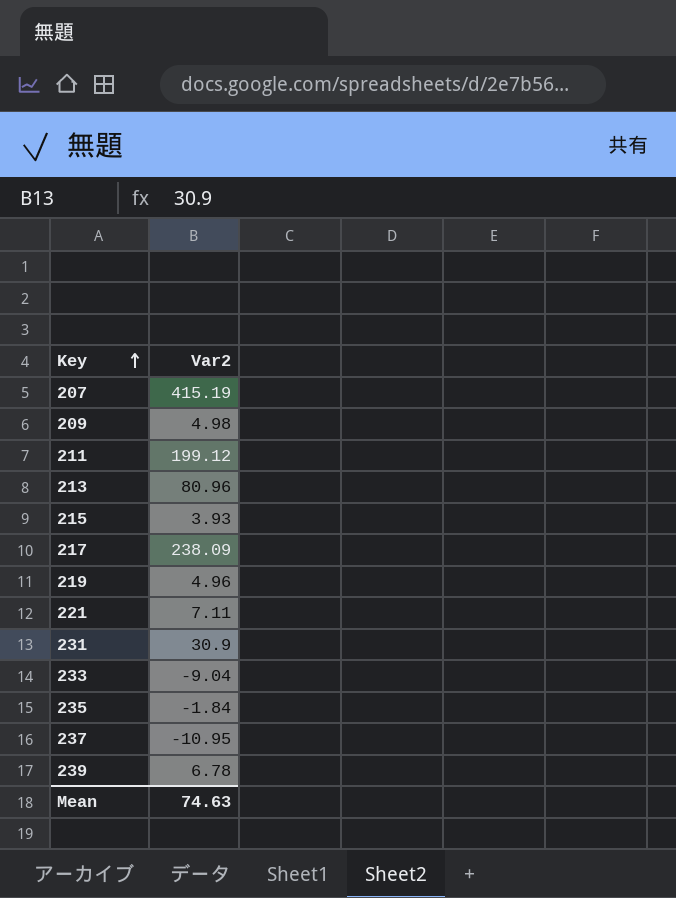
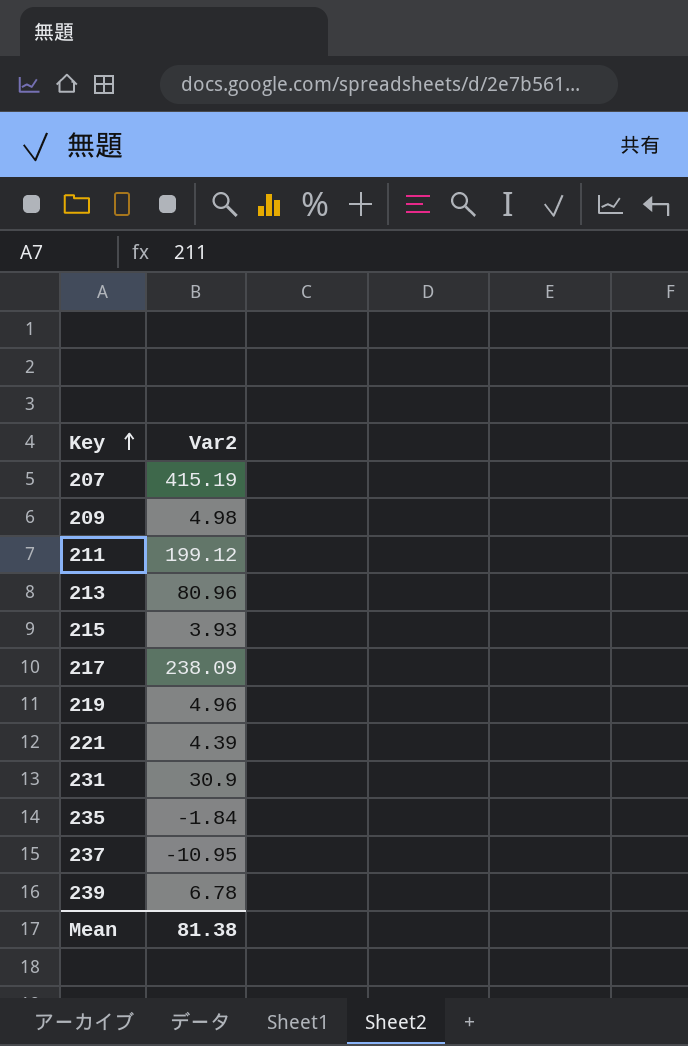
row 233: -9.04 -> none
221 | Var2: 7.11 -> 4.39
Mean | Var2: 74.63 -> 81.38

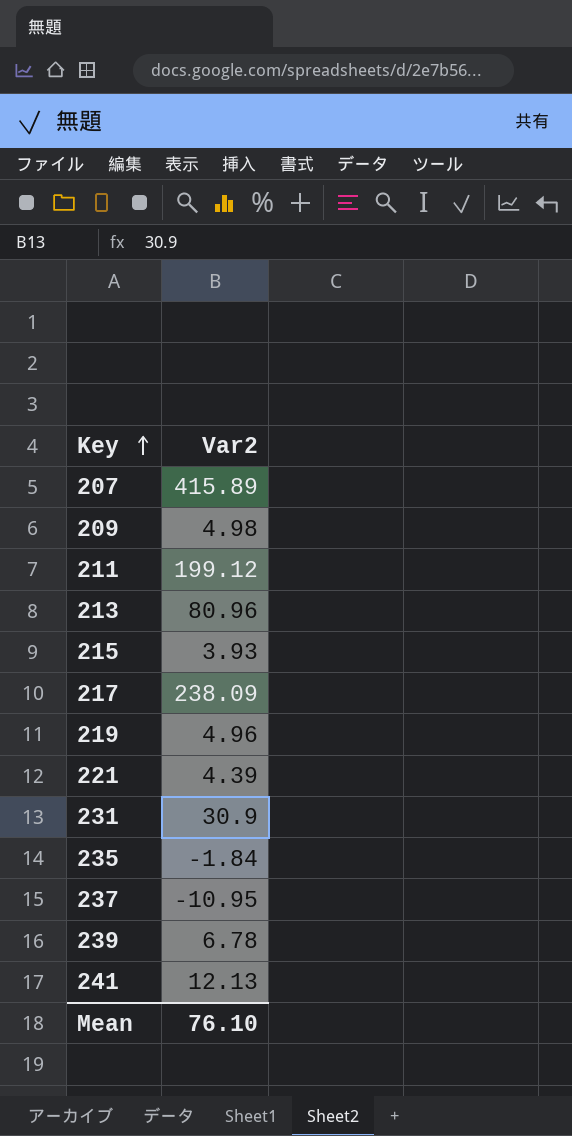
207 | Var2: 415.19 -> 415.89
row 241: none -> 12.13
Mean | Var2: 81.38 -> 76.10

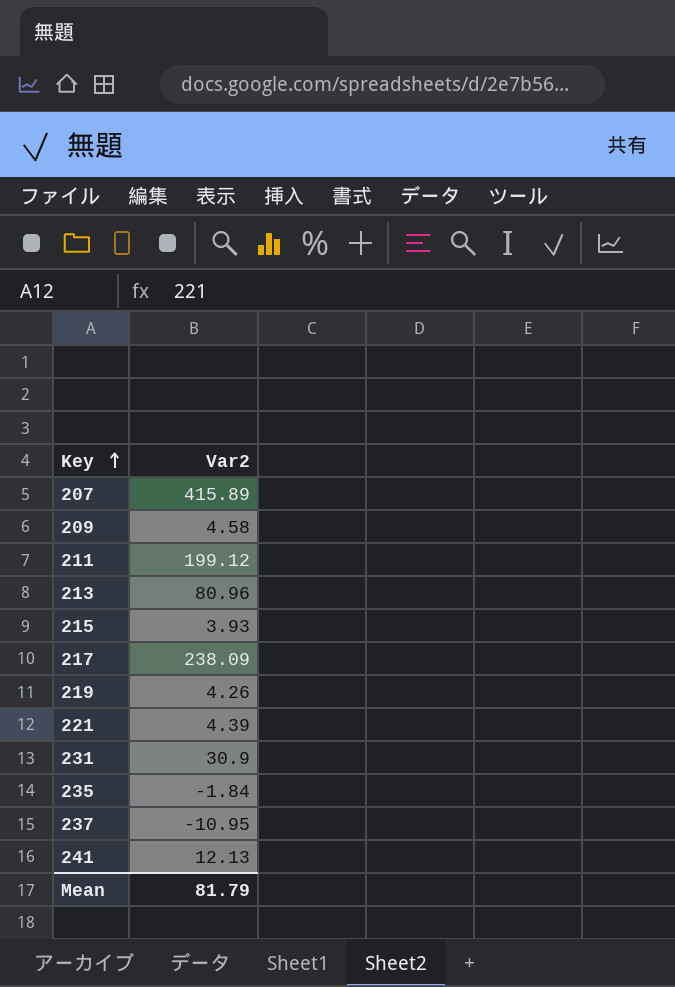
row 239: 6.78 -> none
209 | Var2: 4.98 -> 4.58
219 | Var2: 4.96 -> 4.26
Mean | Var2: 76.10 -> 81.79

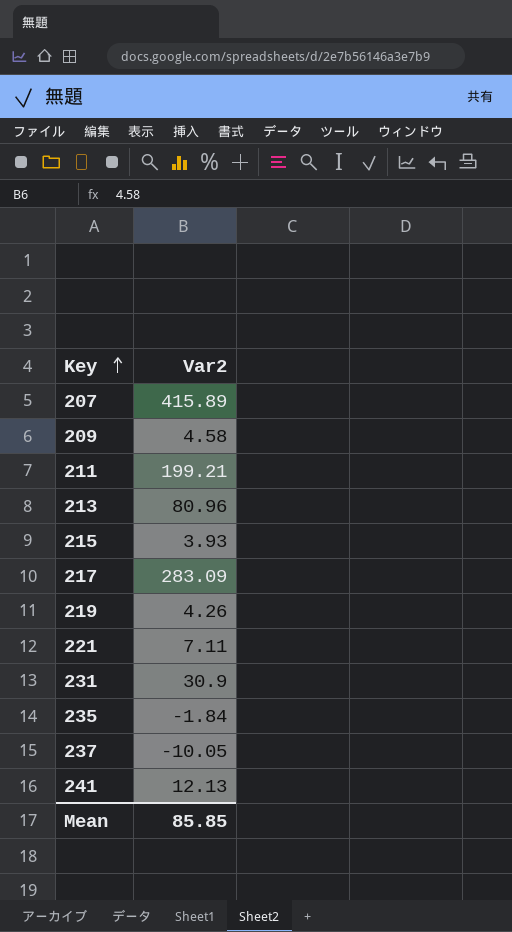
211 | Var2: 199.12 -> 199.21
217 | Var2: 238.09 -> 283.09
221 | Var2: 4.39 -> 7.11
237 | Var2: -10.95 -> -10.05
Mean | Var2: 81.79 -> 85.85

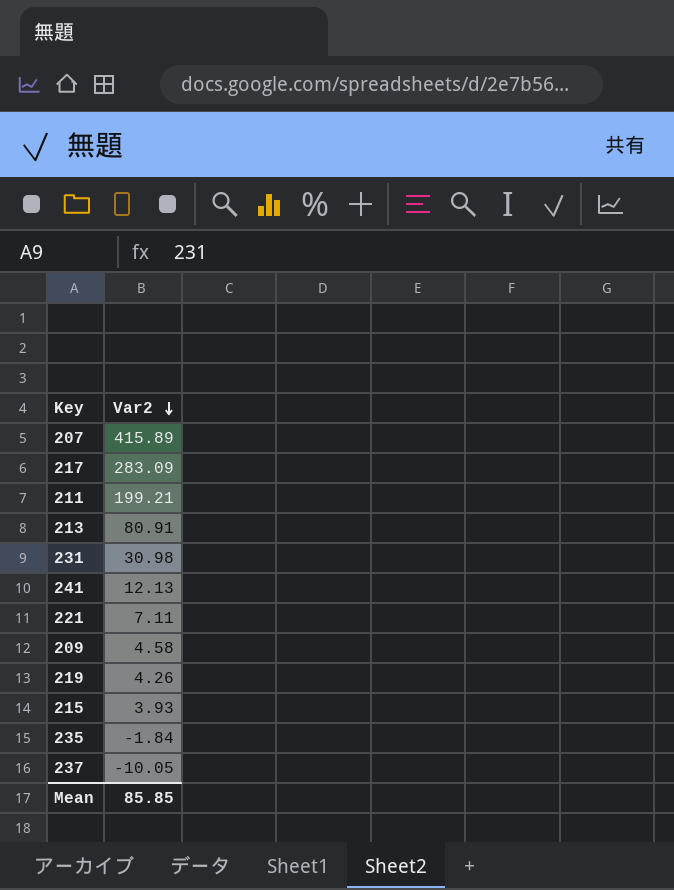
row order: Key ascending -> Var2 descending
213 | Var2: 80.96 -> 80.91
231 | Var2: 30.9 -> 30.98

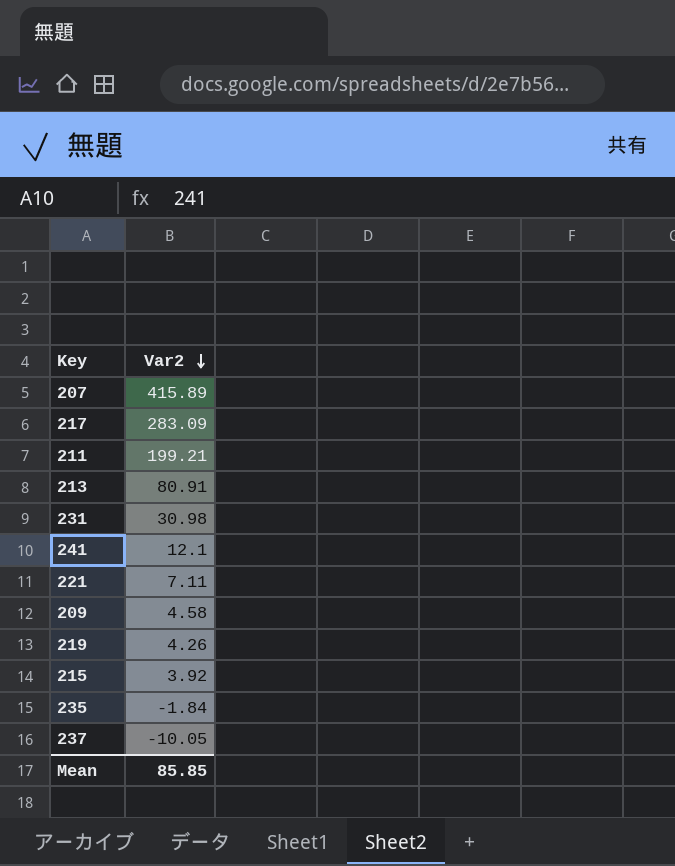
241 | Var2: 12.13 -> 12.1
215 | Var2: 3.93 -> 3.92

